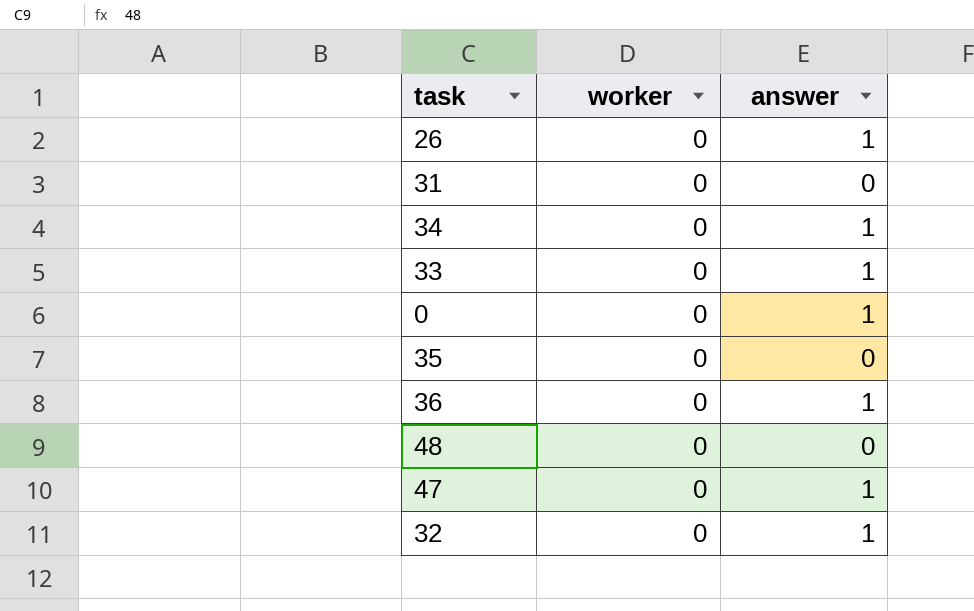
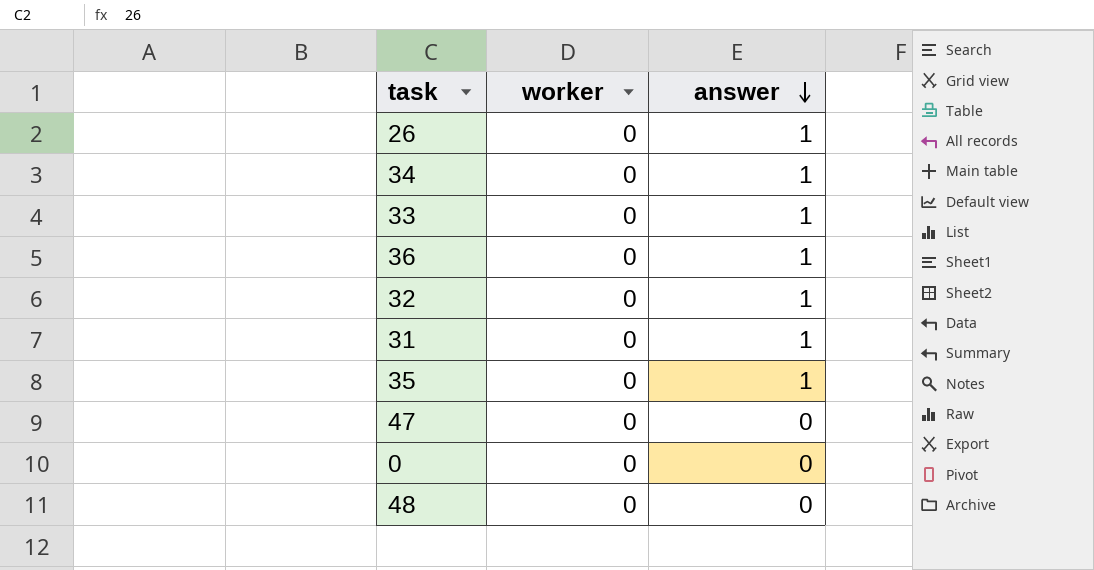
row order: none -> answer descending
31 | answer: 0 -> 1
35 | answer: 0 -> 1
47 | answer: 1 -> 0
0 | answer: 1 -> 0

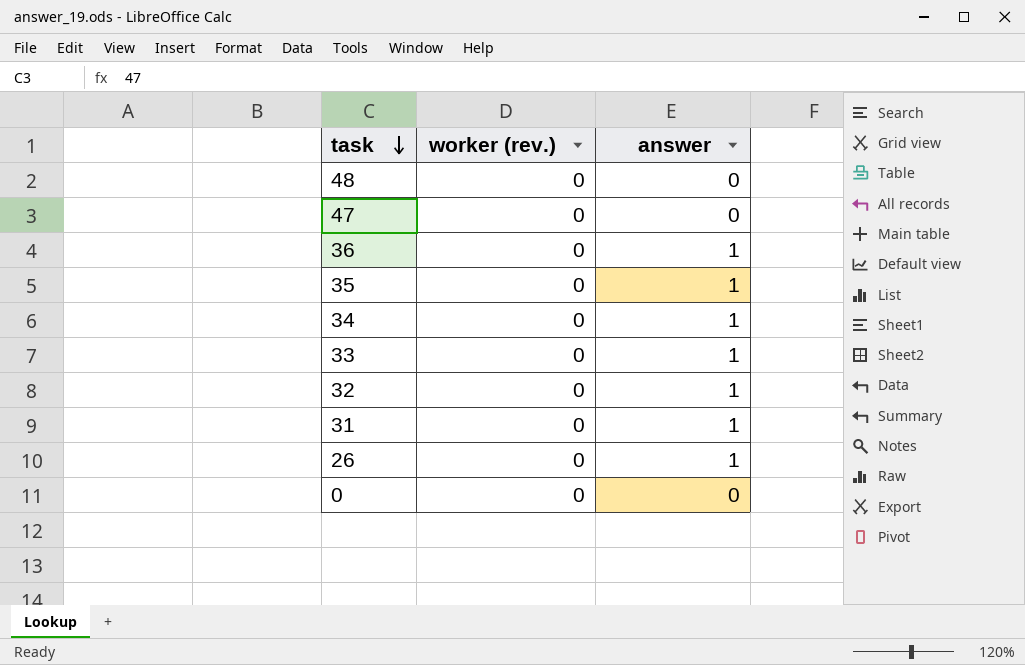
row order: answer descending -> task descending
column name: worker -> worker (rev.)

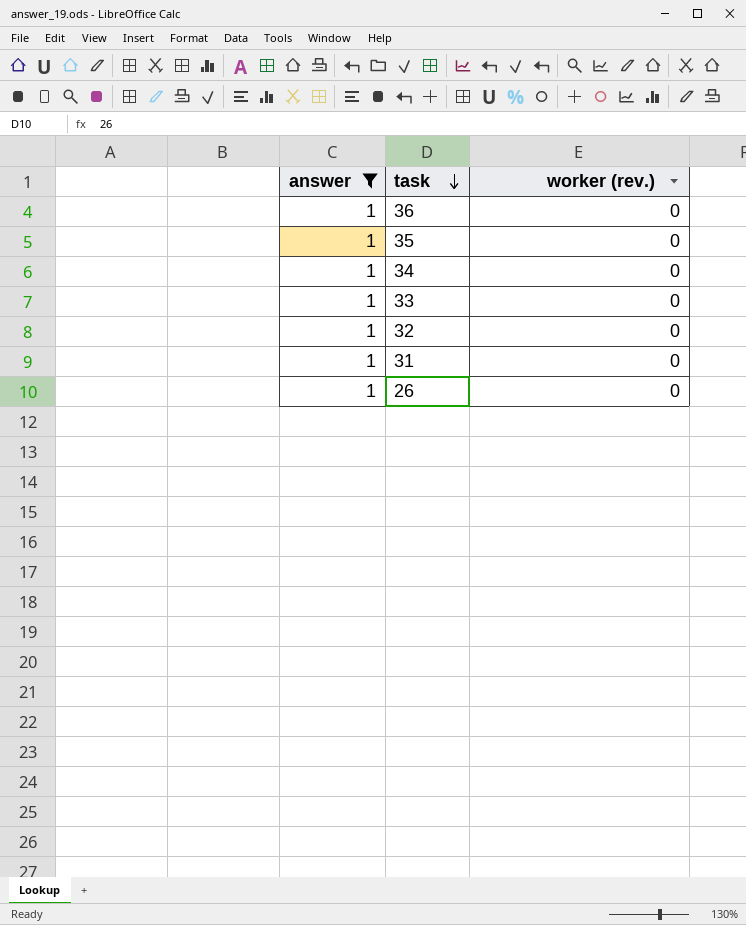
filter: none -> answer = 1
column answer | position: 3 -> 1

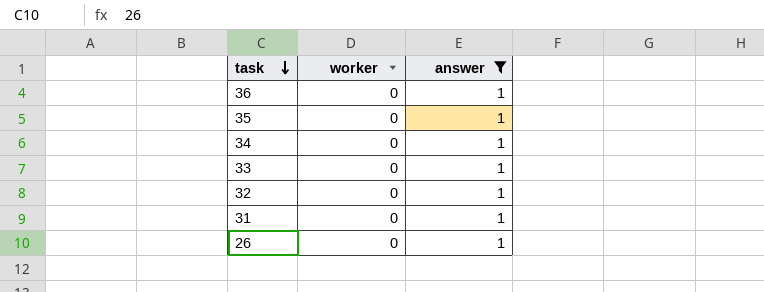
column name: worker (rev.) -> worker
column answer | position: 1 -> 3

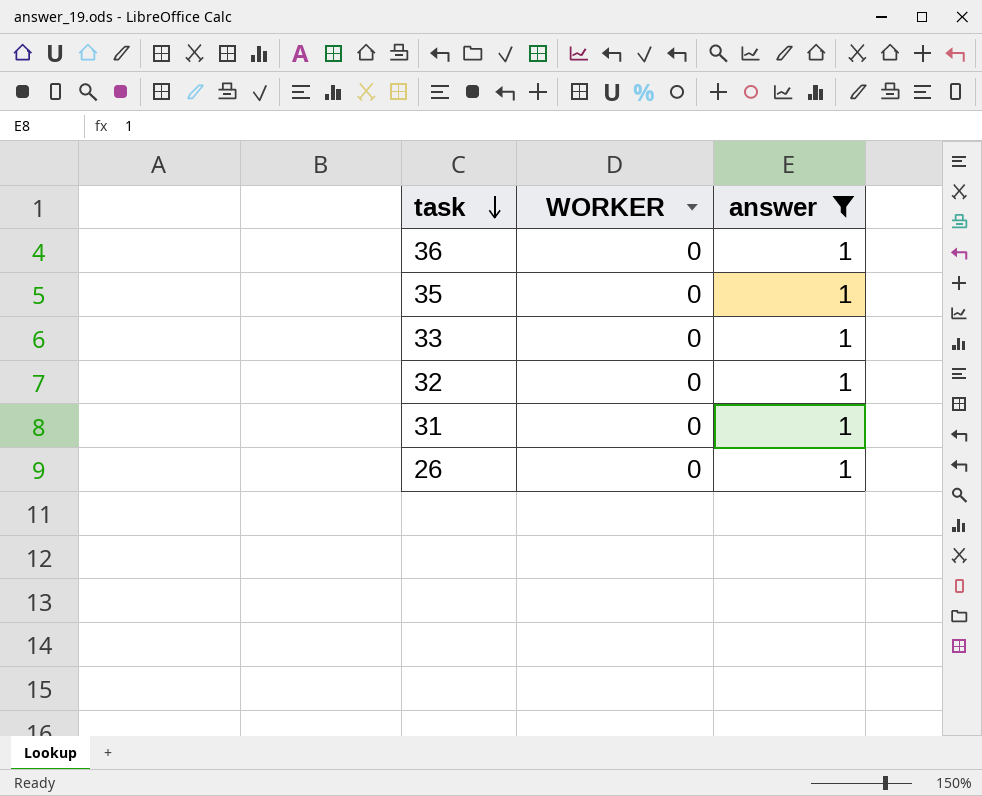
column name: worker -> WORKER
row 34: 0 | 1 -> none

